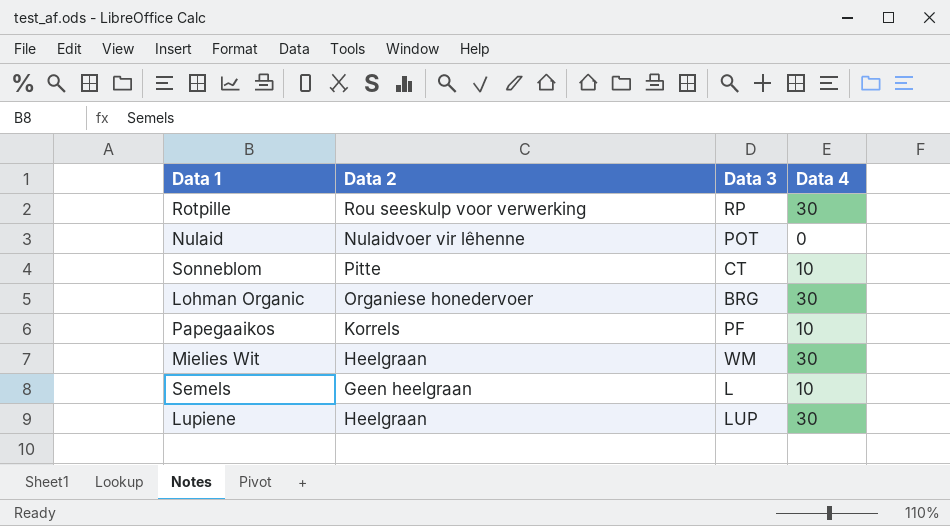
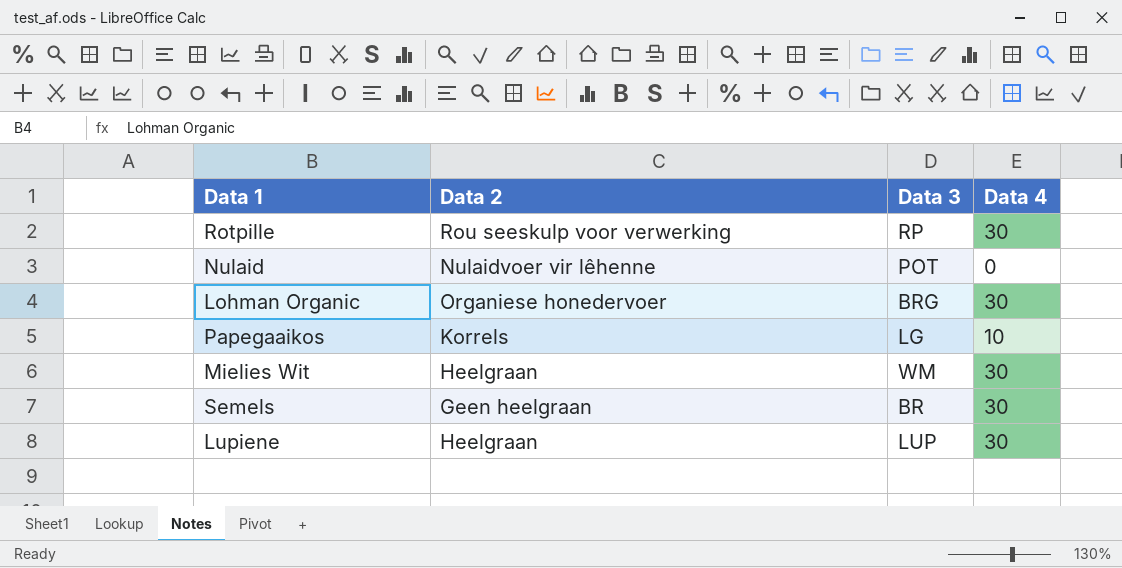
row Sonneblom: Pitte | CT | 10 -> none
Papegaaikos | Data 3: PF -> LG
Semels | Data 3: L -> BR
Semels | Data 4: 10 -> 30

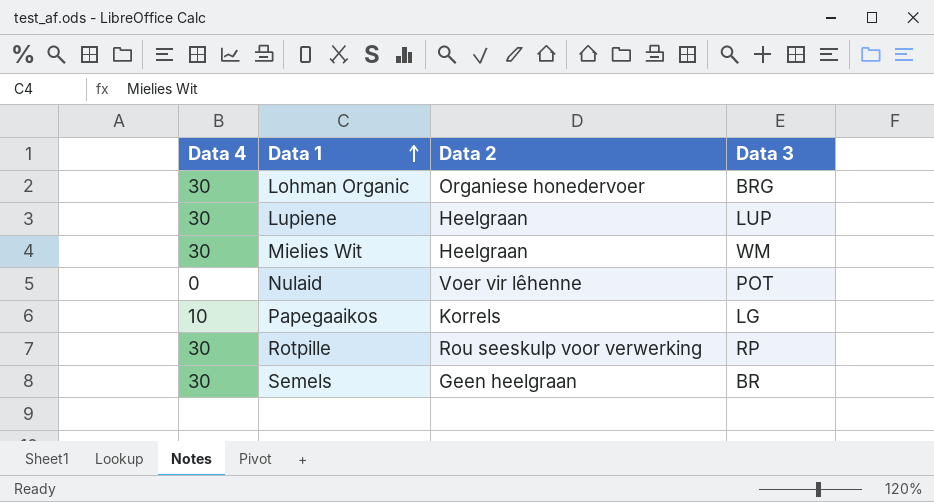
row order: none -> Data 1 ascending
column Data 4 | position: 4 -> 1
Nulaid | Data 2: Nulaidvoer vir lêhenne -> Voer vir lêhenne

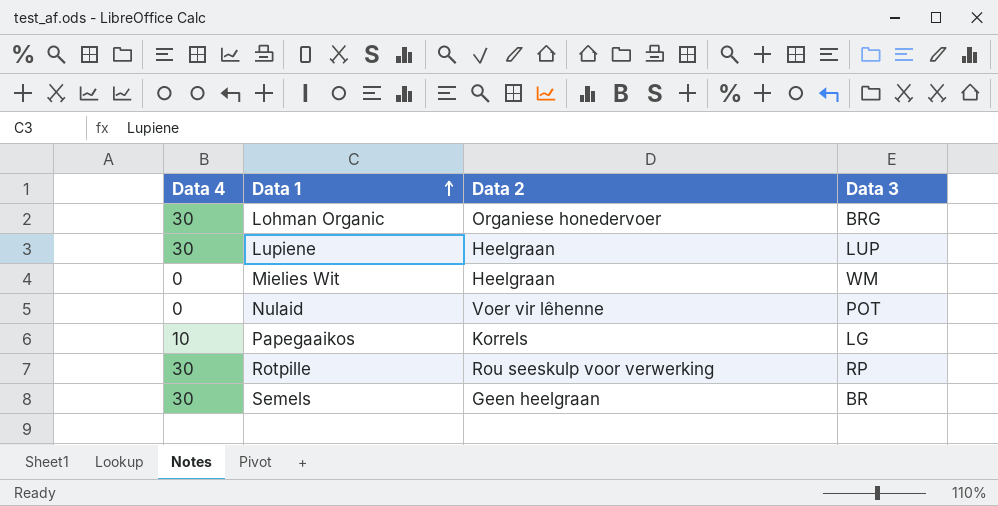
Mielies Wit | Data 4: 30 -> 0

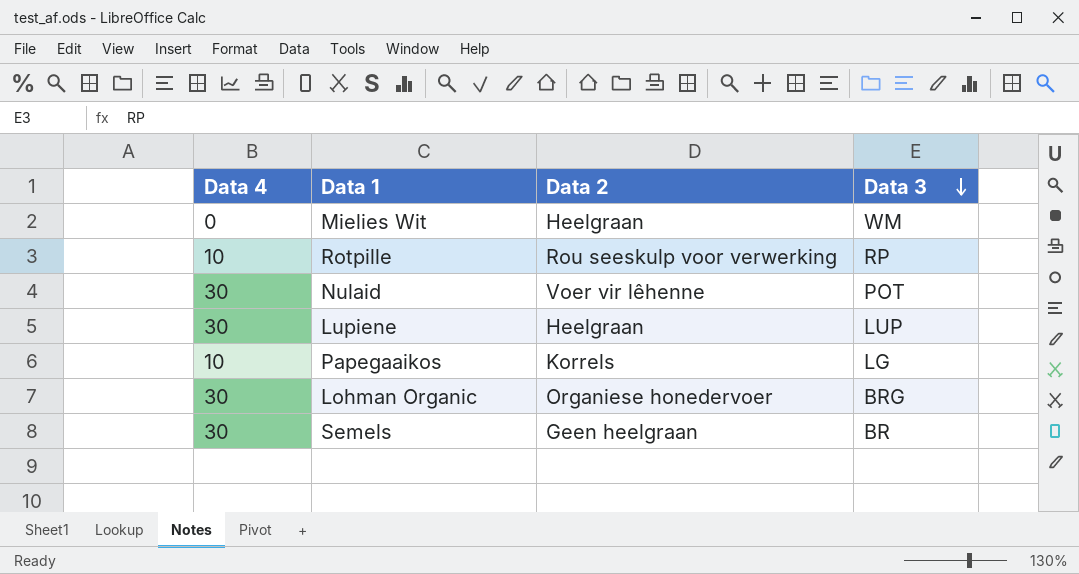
row order: Data 1 ascending -> Data 3 descending
Rotpille | Data 4: 30 -> 10
Nulaid | Data 4: 0 -> 30

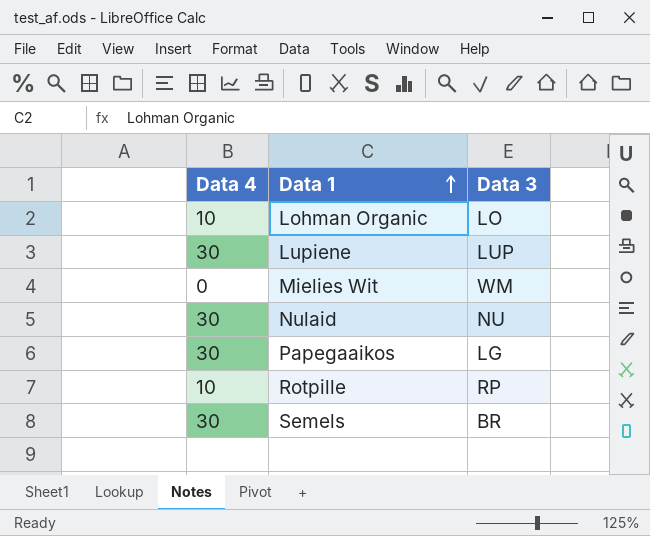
row order: Data 3 descending -> Data 1 ascending
column Data 2 | position: 3 -> none
Lohman Organic | Data 4: 30 -> 10
Lohman Organic | Data 3: BRG -> LO
Nulaid | Data 3: POT -> NU
Papegaaikos | Data 4: 10 -> 30

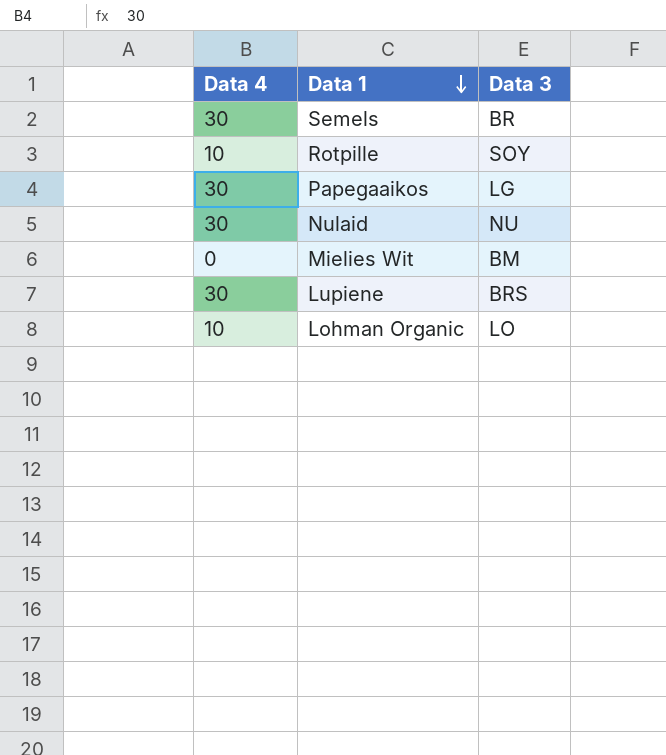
row order: Data 1 ascending -> Data 1 descending
Rotpille | Data 3: RP -> SOY
Mielies Wit | Data 3: WM -> BM
Lupiene | Data 3: LUP -> BRS

